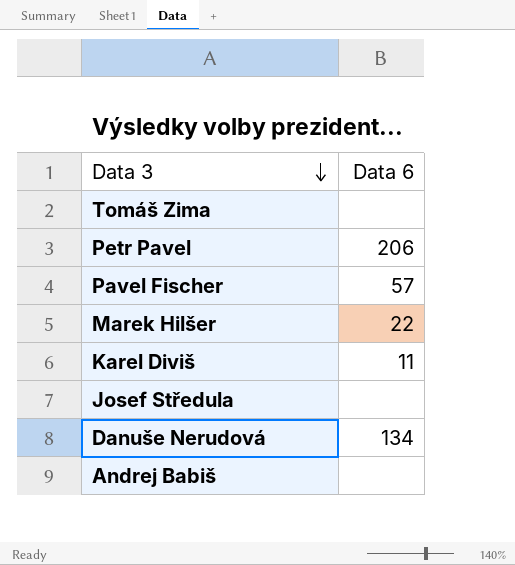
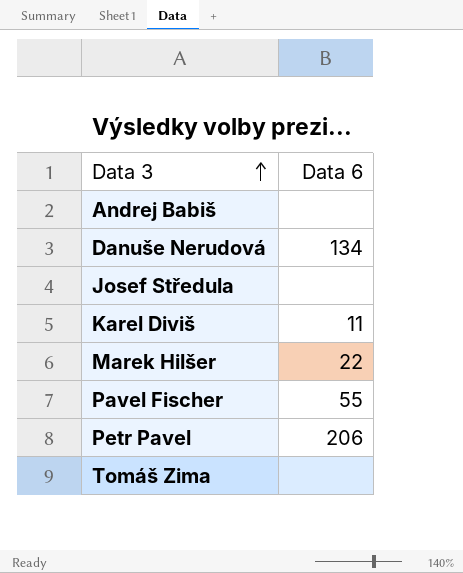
row order: Data 3 descending -> Data 3 ascending
Pavel Fischer | Data 6: 57 -> 55

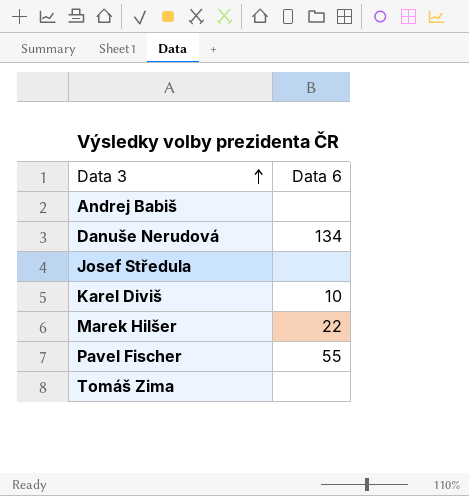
row Petr Pavel: 206 -> none
Karel Diviš | Data 6: 11 -> 10

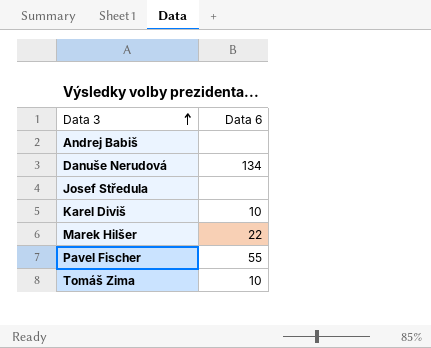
Tomáš Zima | Data 6: none -> 10

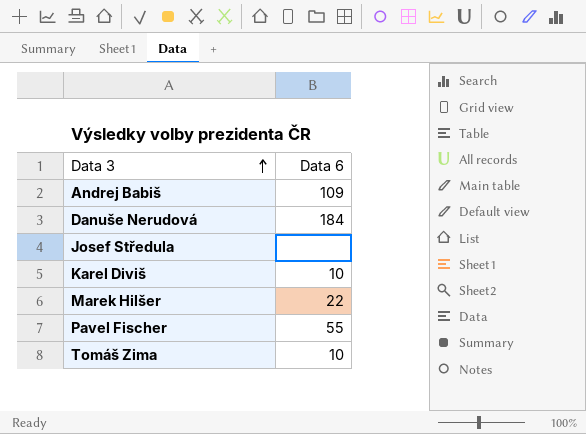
Andrej Babiš | Data 6: none -> 109
Danuše Nerudová | Data 6: 134 -> 184

